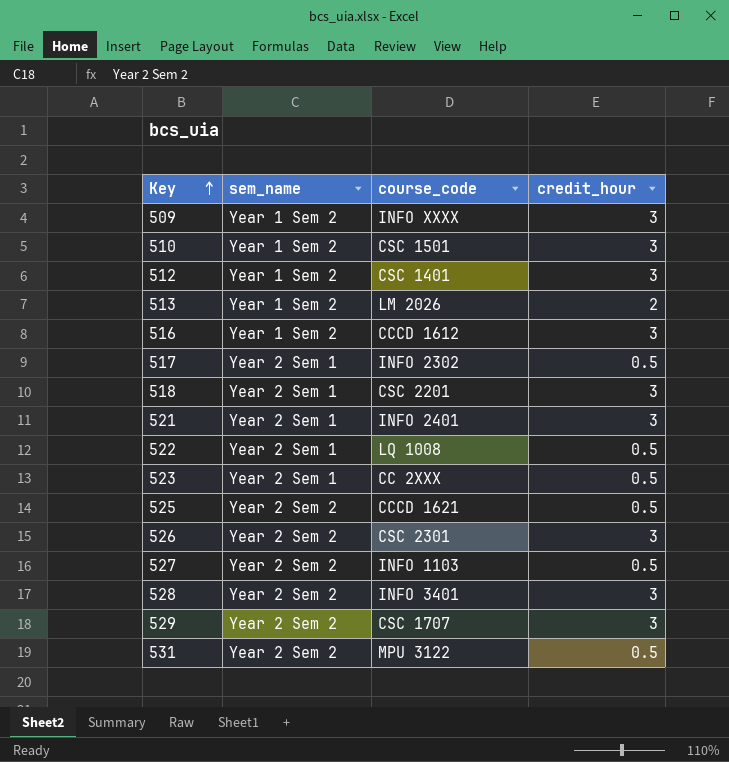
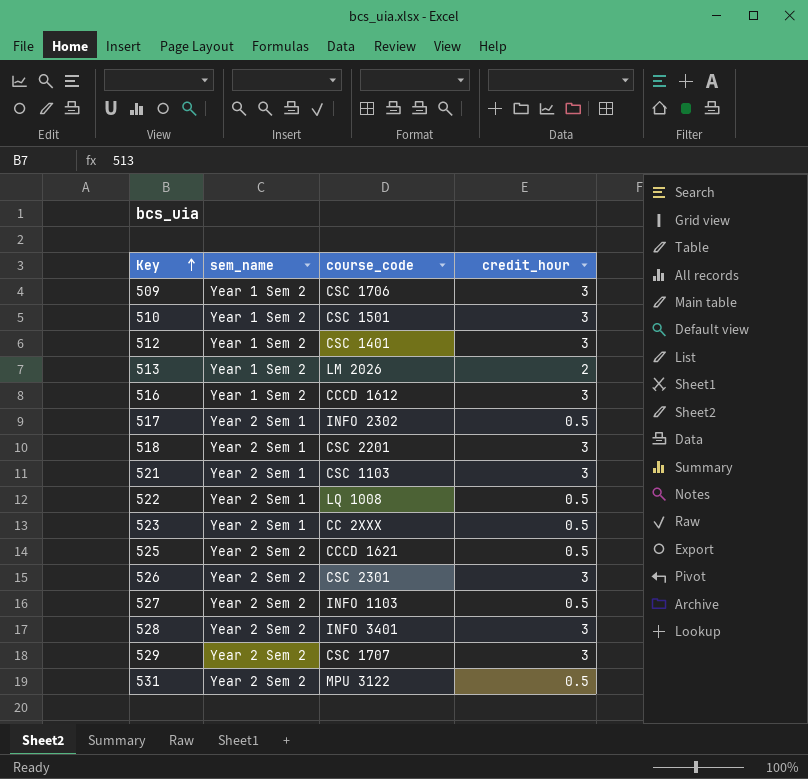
509 | course_code: INFO XXXX -> CSC 1706
521 | course_code: INFO 2401 -> CSC 1103

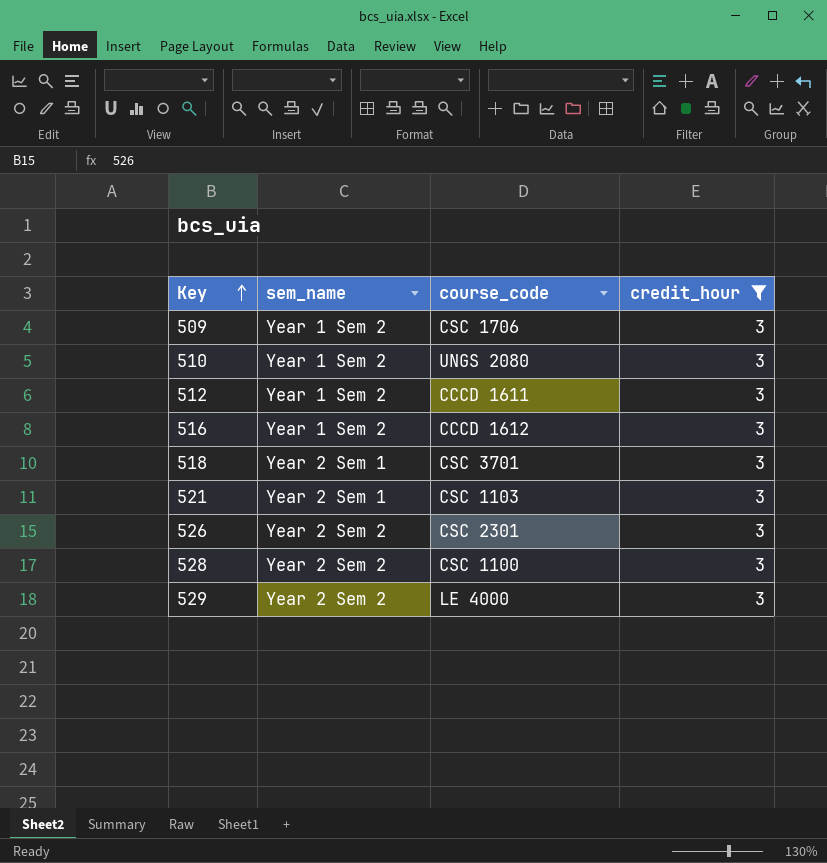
filter: none -> credit_hour = 3
510 | course_code: CSC 1501 -> UNGS 2080
512 | course_code: CSC 1401 -> CCCD 1611
518 | course_code: CSC 2201 -> CSC 3701
528 | course_code: INFO 3401 -> CSC 1100
529 | course_code: CSC 1707 -> LE 4000

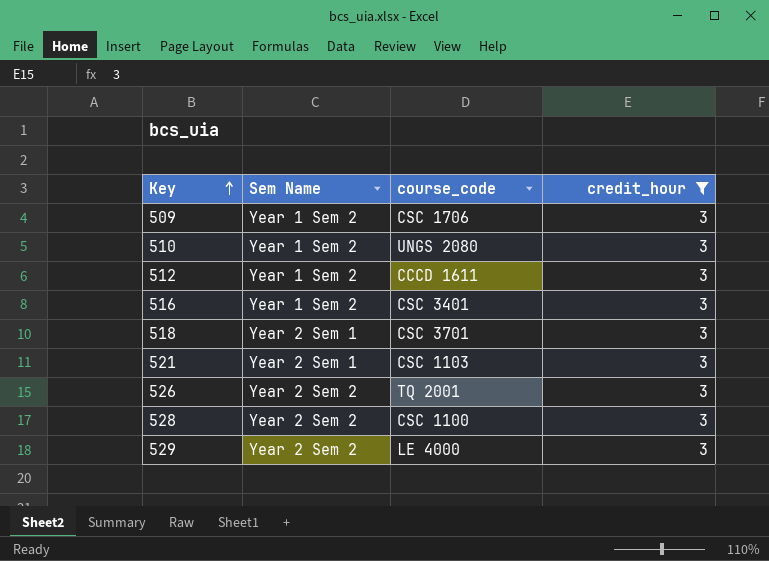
column name: sem_name -> Sem Name
516 | course_code: CCCD 1612 -> CSC 3401
526 | course_code: CSC 2301 -> TQ 2001

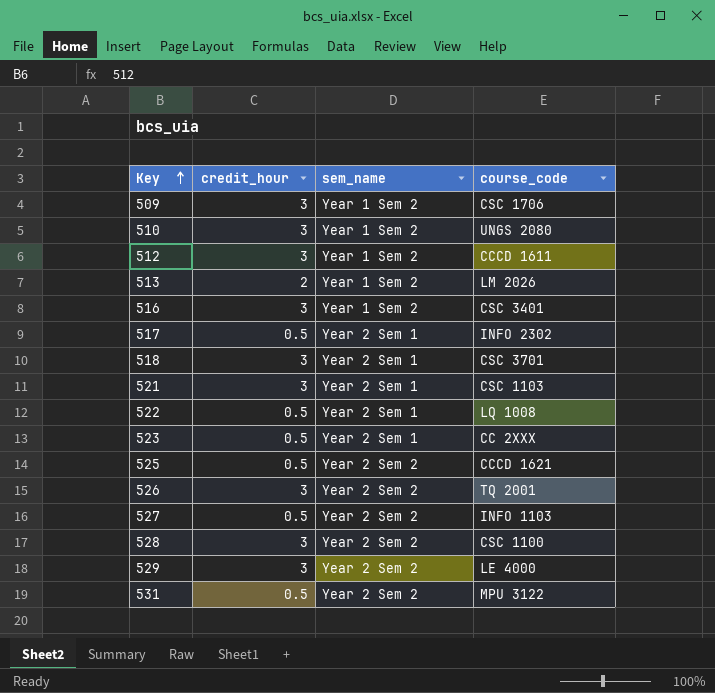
filter: credit_hour = 3 -> none
column credit_hour | position: 4 -> 2
column name: Sem Name -> sem_name

